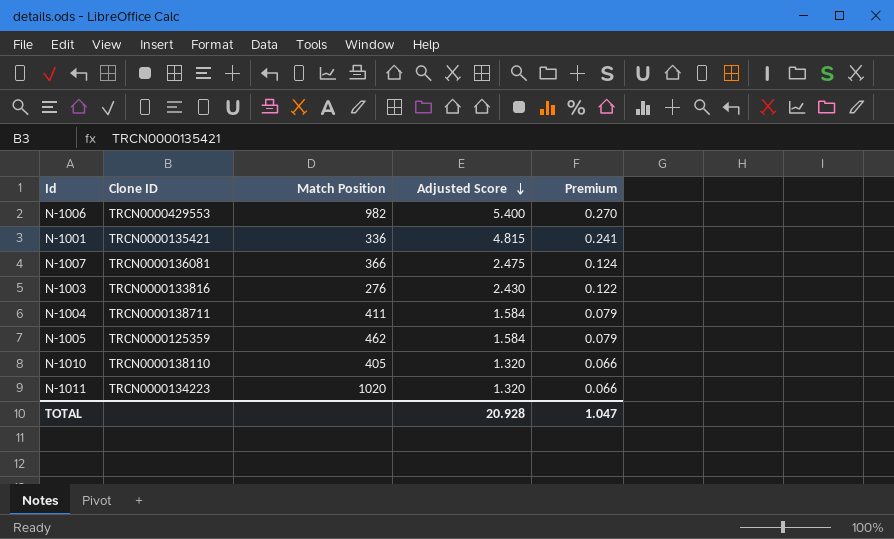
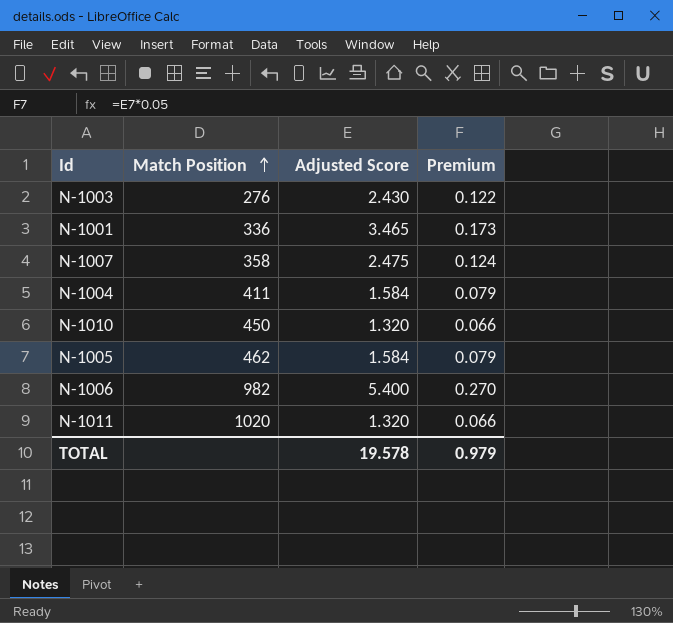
row order: Adjusted Score descending -> Match Position ascending
column Clone ID | position: 2 -> none
N-1001 | Adjusted Score: 4.815 -> 3.465
N-1001 | Premium: 0.241 -> 0.173
N-1007 | Match Position: 366 -> 358
N-1010 | Match Position: 405 -> 450
TOTAL | Adjusted Score: 20.928 -> 19.578
TOTAL | Premium: 1.047 -> 0.979

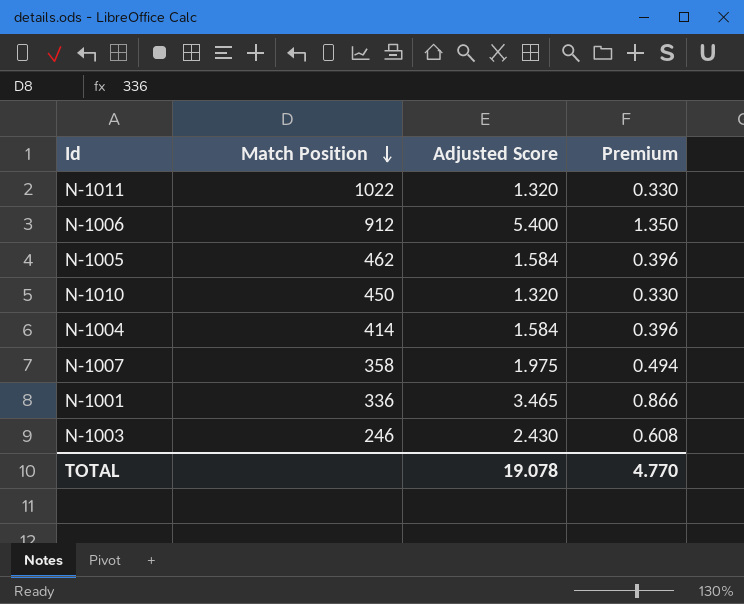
row order: Match Position ascending -> Match Position descending
column Premium | formula: [Adjusted Score] * 0.05 -> [Adjusted Score] * 0.25
N-1011 | Match Position: 1020 -> 1022
N-1006 | Match Position: 982 -> 912
N-1004 | Match Position: 411 -> 414
N-1007 | Adjusted Score: 2.475 -> 1.975
N-1003 | Match Position: 276 -> 246
TOTAL | Adjusted Score: 19.578 -> 19.078
TOTAL | Premium: 0.979 -> 4.770

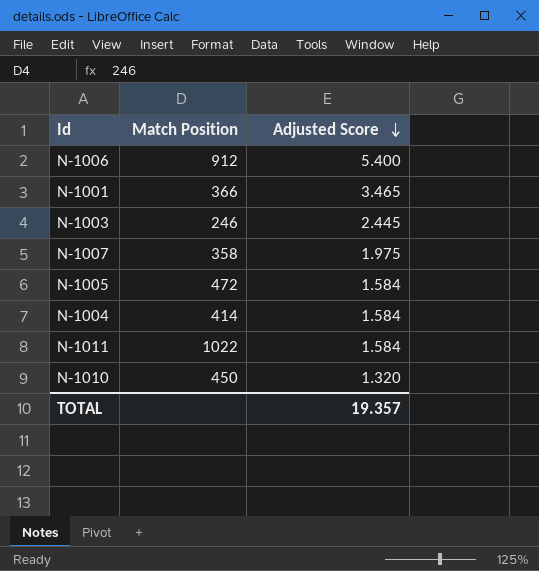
row order: Match Position descending -> Adjusted Score descending
column Premium | formula: [Adjusted Score] * 0.25 -> none
N-1001 | Match Position: 336 -> 366
N-1003 | Adjusted Score: 2.430 -> 2.445
N-1005 | Match Position: 462 -> 472
N-1011 | Adjusted Score: 1.320 -> 1.584
TOTAL | Adjusted Score: 19.078 -> 19.357

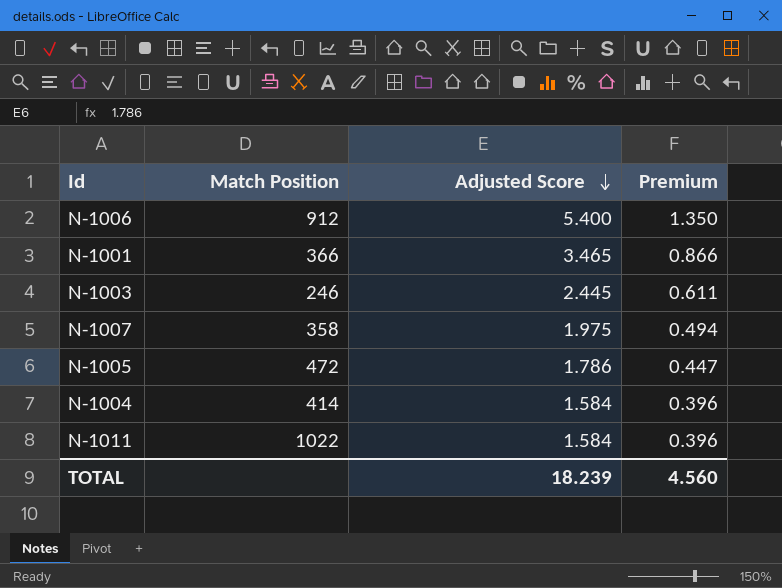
column Premium | formula: none -> [Adjusted Score] * 0.25
row N-1010: 450 | 1.320 -> none
N-1005 | Adjusted Score: 1.584 -> 1.786
TOTAL | Adjusted Score: 19.357 -> 18.239

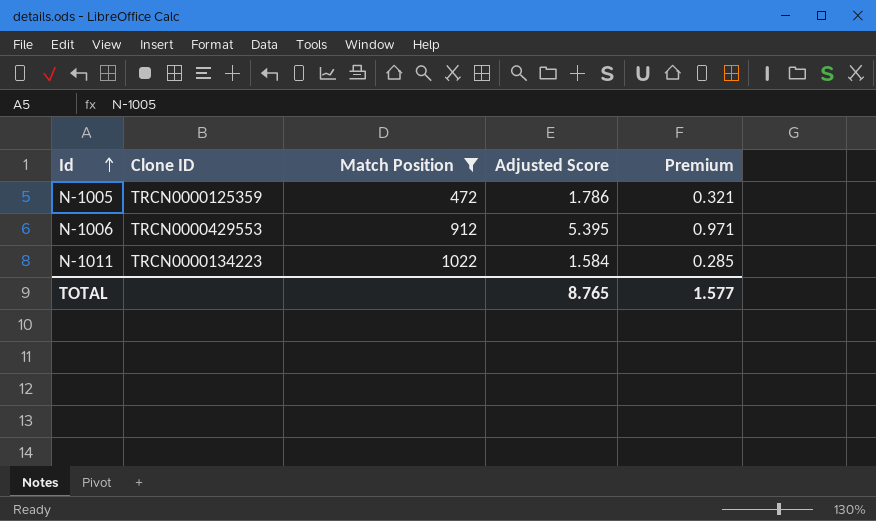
filter: none -> Match Position >= 472
row order: Adjusted Score descending -> Id ascending
column Clone ID | position: none -> 2
column Premium | formula: [Adjusted Score] * 0.25 -> [Adjusted Score] * 0.18
N-1006 | Adjusted Score: 5.400 -> 5.395
TOTAL | Adjusted Score: 18.239 -> 8.765
TOTAL | Premium: 4.560 -> 1.577

